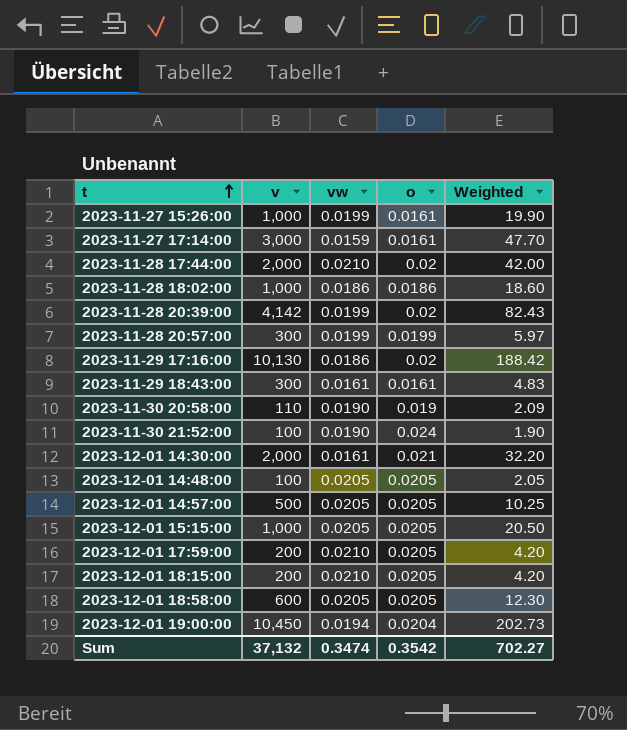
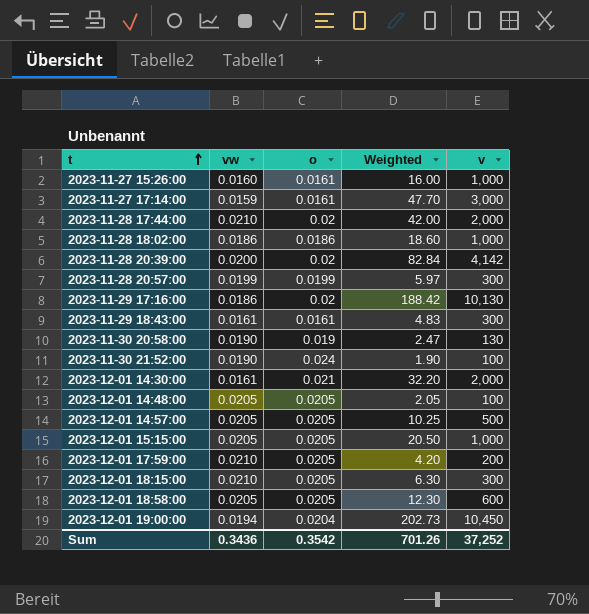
column v | position: 2 -> 5
2023-11-27 15:26:00 | vw: 0.0199 -> 0.0160
2023-11-27 15:26:00 | Weighted: 19.90 -> 16.00
2023-11-28 20:39:00 | vw: 0.0199 -> 0.0200
2023-11-28 20:39:00 | Weighted: 82.43 -> 82.84
2023-11-30 20:58:00 | Weighted: 2.09 -> 2.47
2023-11-30 20:58:00 | v: 110 -> 130
2023-12-01 18:15:00 | Weighted: 4.20 -> 6.30
2023-12-01 18:15:00 | v: 200 -> 300
Sum | vw: 0.3474 -> 0.3436
Sum | Weighted: 702.27 -> 701.26
Sum | v: 37,132 -> 37,252

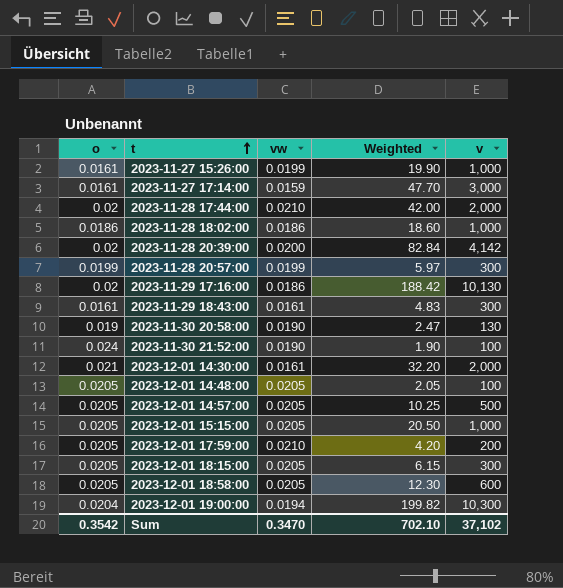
column o | position: 3 -> 1
2023-11-27 15:26:00 | vw: 0.0160 -> 0.0199
2023-11-27 15:26:00 | Weighted: 16.00 -> 19.90
2023-12-01 18:15:00 | vw: 0.0210 -> 0.0205
2023-12-01 18:15:00 | Weighted: 6.30 -> 6.15
2023-12-01 19:00:00 | Weighted: 202.73 -> 199.82
2023-12-01 19:00:00 | v: 10,450 -> 10,300
Sum | vw: 0.3436 -> 0.3470
Sum | Weighted: 701.26 -> 702.10
Sum | v: 37,252 -> 37,102

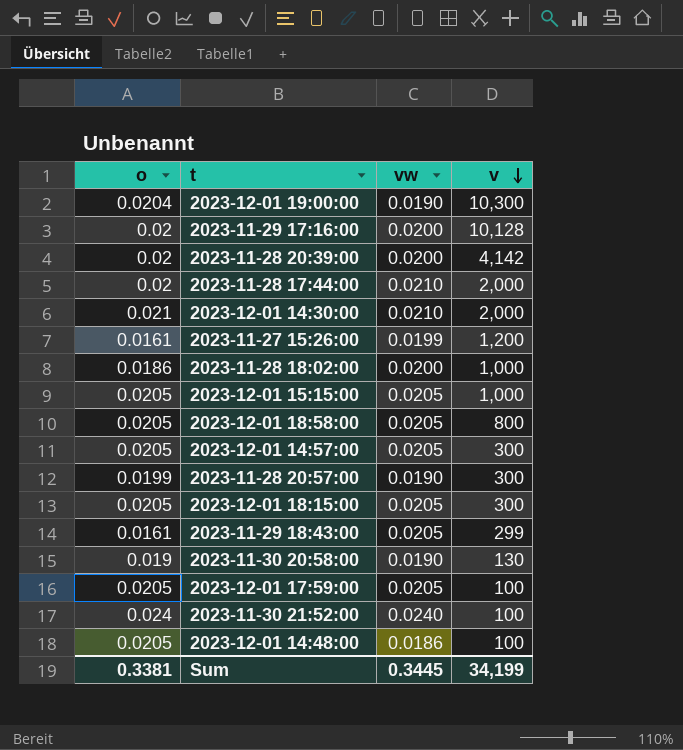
row order: t ascending -> v descending
column Weighted | formula: [vw] * [v] -> none
row 2023-11-27 17:14:00: 0.0161 | 0.0159 | 47.70 | 3,000 -> none
2023-12-01 19:00:00 | vw: 0.0194 -> 0.0190
2023-11-29 17:16:00 | vw: 0.0186 -> 0.0200
2023-11-29 17:16:00 | v: 10,130 -> 10,128
2023-12-01 14:30:00 | vw: 0.0161 -> 0.0210
2023-11-27 15:26:00 | v: 1,000 -> 1,200
2023-11-28 18:02:00 | vw: 0.0186 -> 0.0200
2023-12-01 18:58:00 | v: 600 -> 800
2023-12-01 14:57:00 | v: 500 -> 300
2023-11-28 20:57:00 | vw: 0.0199 -> 0.0190
2023-11-29 18:43:00 | vw: 0.0161 -> 0.0205
2023-11-29 18:43:00 | v: 300 -> 299
2023-12-01 17:59:00 | vw: 0.0210 -> 0.0205
2023-12-01 17:59:00 | v: 200 -> 100
2023-11-30 21:52:00 | vw: 0.0190 -> 0.0240
2023-12-01 14:48:00 | vw: 0.0205 -> 0.0186
Sum | o: 0.3542 -> 0.3381
Sum | vw: 0.3470 -> 0.3445
Sum | v: 37,102 -> 34,199

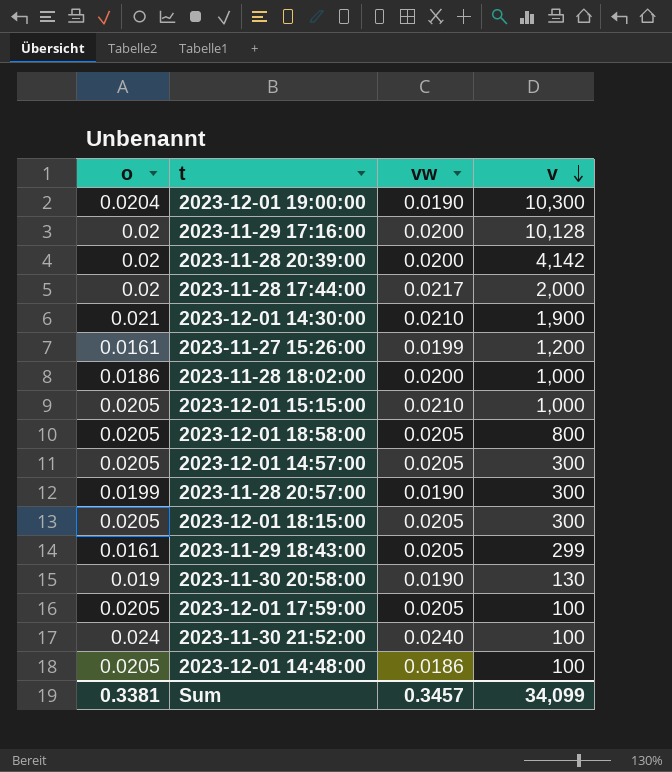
2023-11-28 17:44:00 | vw: 0.0210 -> 0.0217
2023-12-01 14:30:00 | v: 2,000 -> 1,900
2023-12-01 15:15:00 | vw: 0.0205 -> 0.0210
Sum | vw: 0.3445 -> 0.3457
Sum | v: 34,199 -> 34,099

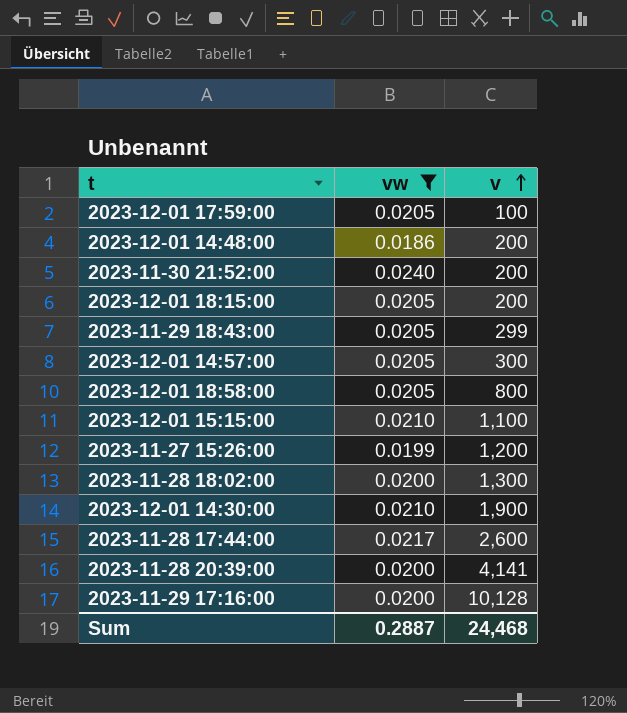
filter: none -> vw != 0.0190
row order: v descending -> v ascending
column o | position: 1 -> none
2023-12-01 14:48:00 | v: 100 -> 200
2023-11-30 21:52:00 | v: 100 -> 200
2023-12-01 18:15:00 | v: 300 -> 200
2023-12-01 15:15:00 | v: 1,000 -> 1,100
2023-11-28 18:02:00 | v: 1,000 -> 1,300
2023-11-28 17:44:00 | v: 2,000 -> 2,600
2023-11-28 20:39:00 | v: 4,142 -> 4,141
Sum | vw: 0.3457 -> 0.2887
Sum | v: 34,099 -> 24,468

